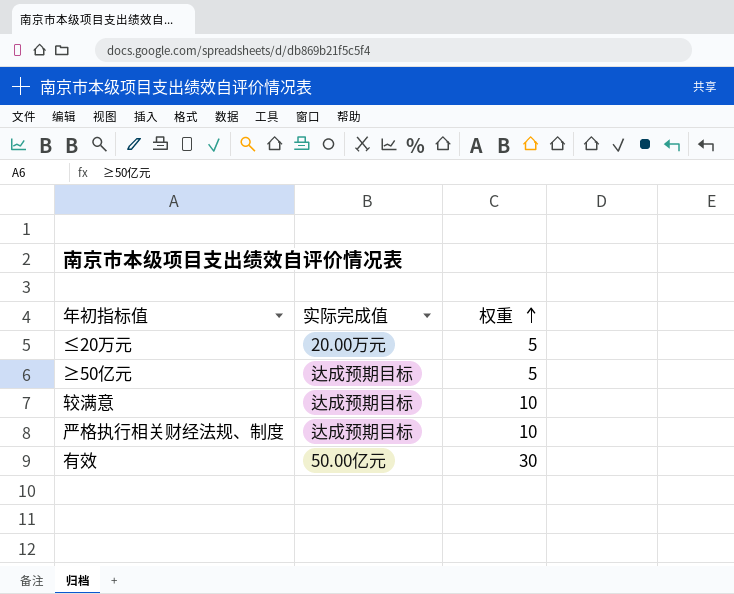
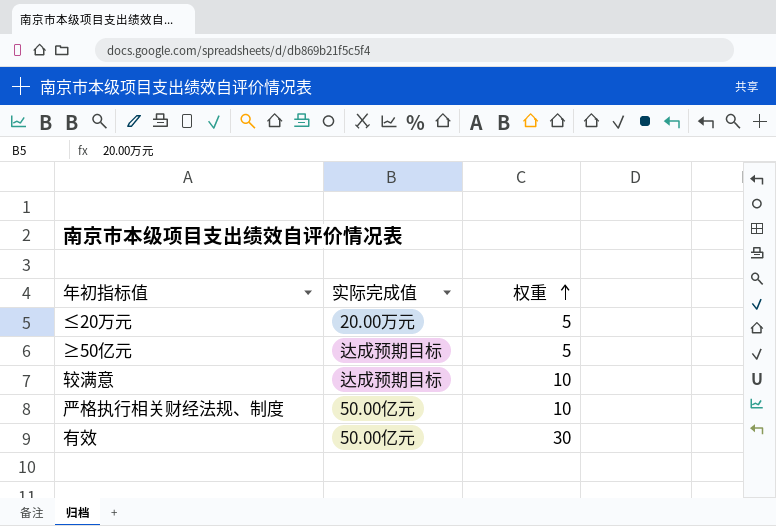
严格执行相关财经法规、制度 | 实际完成值: 达成预期目标 -> 50.00亿元

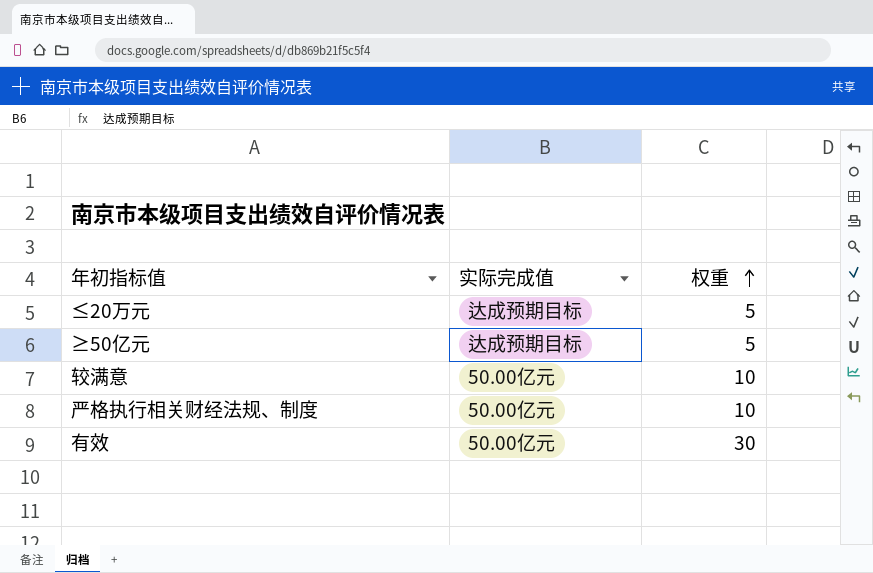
≤20万元 | 实际完成值: 20.00万元 -> 达成预期目标
较满意 | 实际完成值: 达成预期目标 -> 50.00亿元

